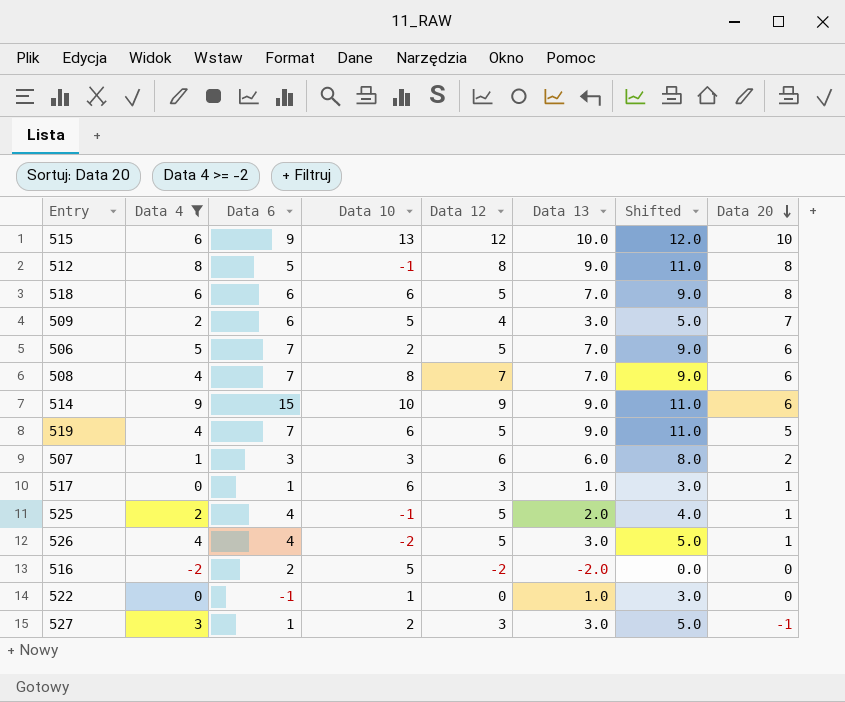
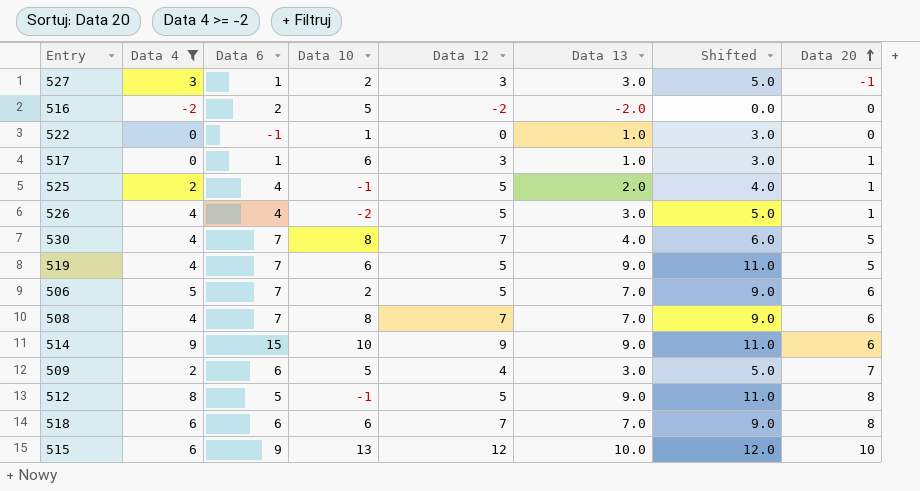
row order: Data 20 descending -> Data 20 ascending
row 507: 1 | 3 | 3 | 6 | 6.0 | 8.0 | 2 -> none
row 530: none -> 4 | 7 | 8 | 7 | 4.0 | 6.0 | 5
512 | Data 12: 8 -> 5
518 | Data 12: 5 -> 7

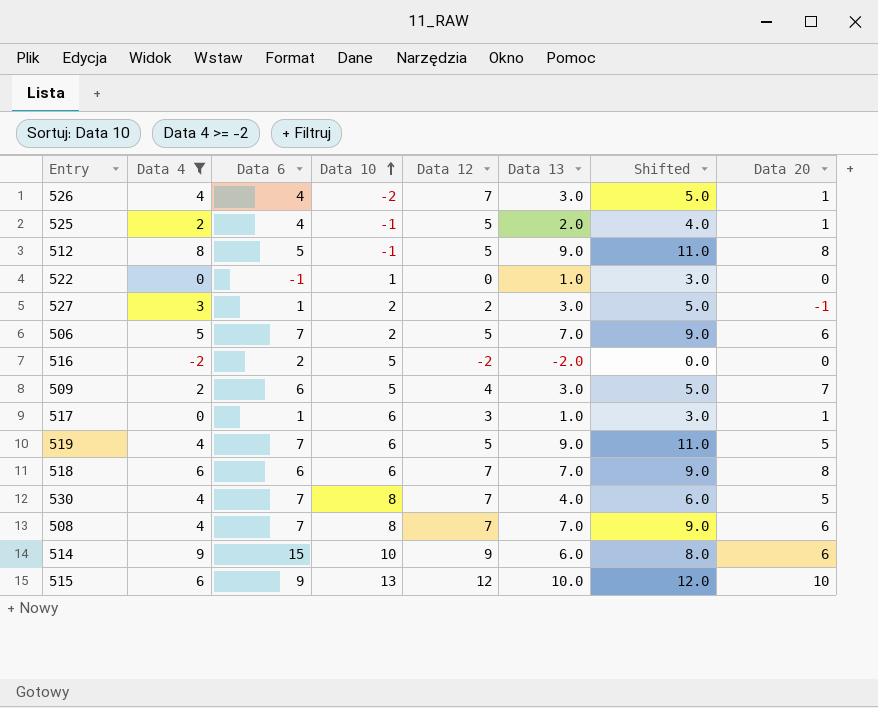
row order: Data 20 ascending -> Data 10 ascending
526 | Data 12: 5 -> 7
527 | Data 12: 3 -> 2
514 | Data 13: 9.0 -> 6.0
514 | Shifted: 11.0 -> 8.0

